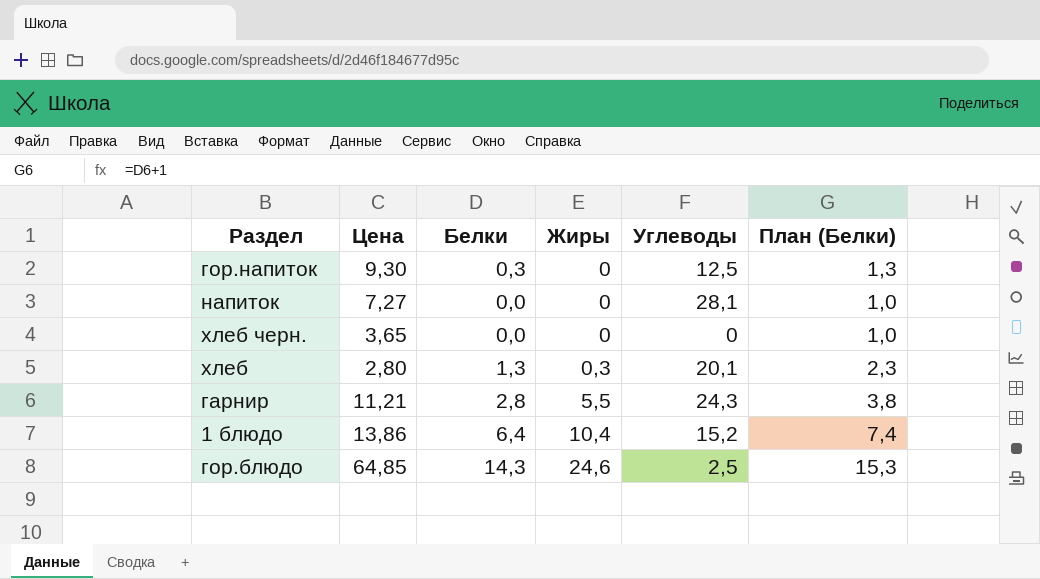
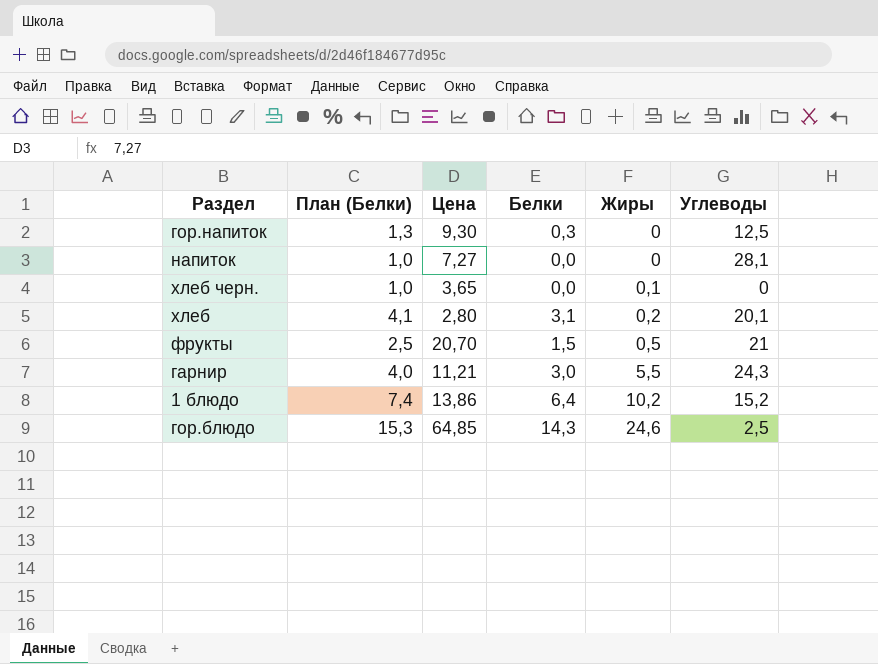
column План (Белки) | position: 6 -> 2
хлеб черн. | Жиры: 0 -> 0,1
хлеб | План (Белки): 2,3 -> 4,1
хлеб | Белки: 1,3 -> 3,1
хлеб | Жиры: 0,3 -> 0,2
row фрукты: none -> 2,5 | 20,70 | 1,5 | 0,5 | 21
гарнир | План (Белки): 3,8 -> 4,0
гарнир | Белки: 2,8 -> 3,0
1 блюдо | Жиры: 10,4 -> 10,2

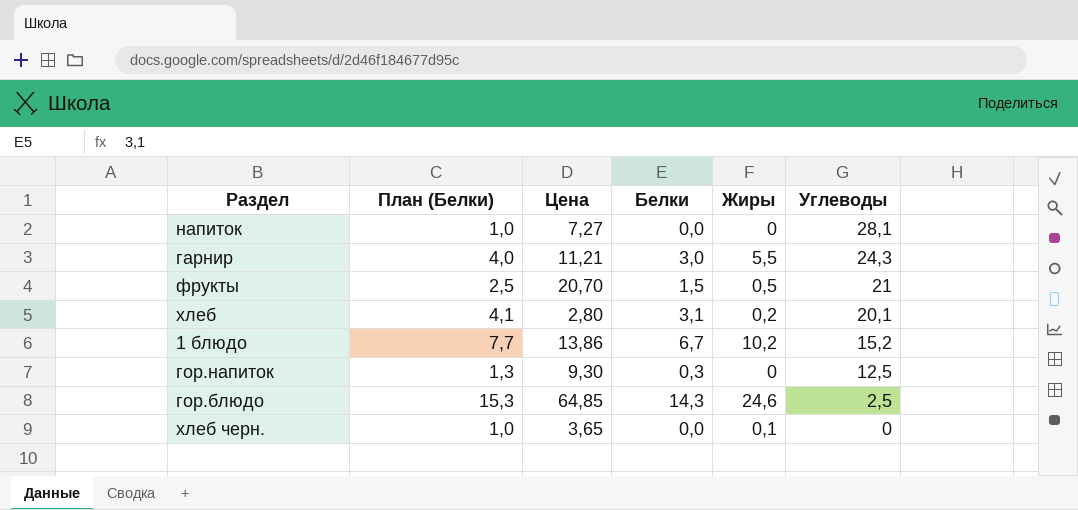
row order: Жиры ascending -> Углеводы descending
1 блюдо | План (Белки): 7,4 -> 7,7
1 блюдо | Белки: 6,4 -> 6,7

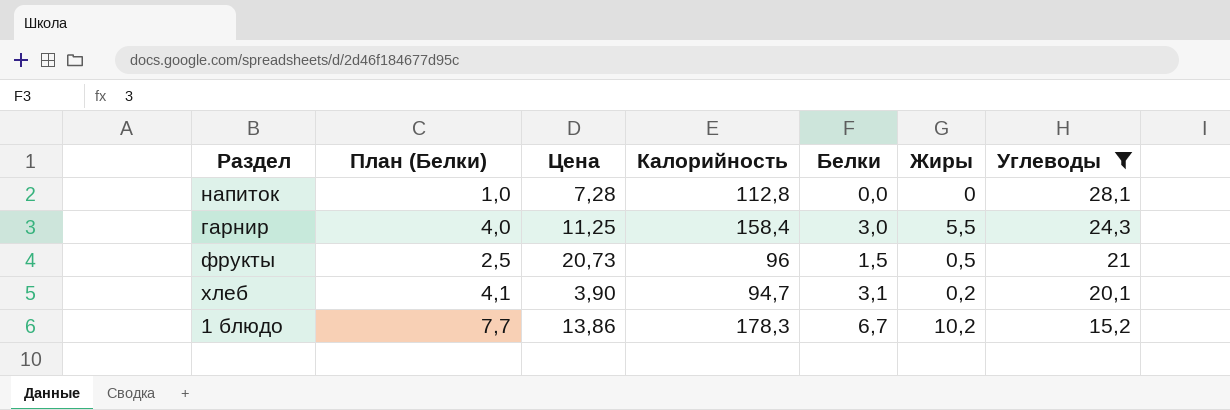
filter: none -> Углеводы >= 15,2
column Калорийность | position: none -> 4
напиток | Цена: 7,27 -> 7,28
гарнир | Цена: 11,21 -> 11,25
фрукты | Цена: 20,70 -> 20,73
хлеб | Цена: 2,80 -> 3,90

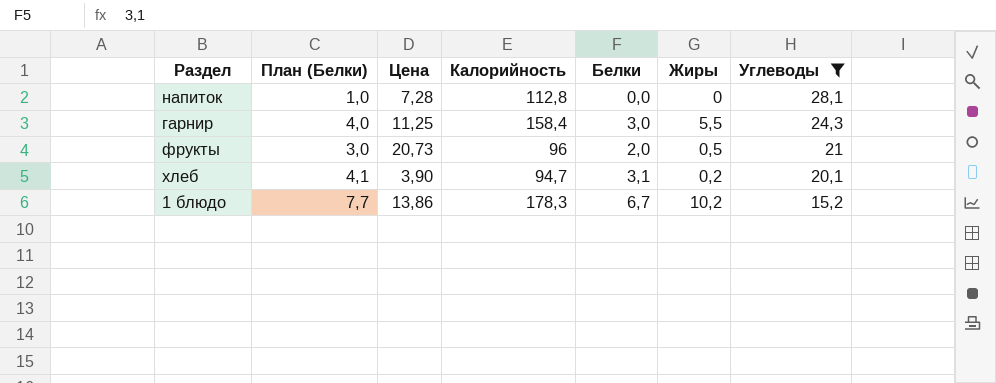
фрукты | План (Белки): 2,5 -> 3,0
фрукты | Белки: 1,5 -> 2,0

